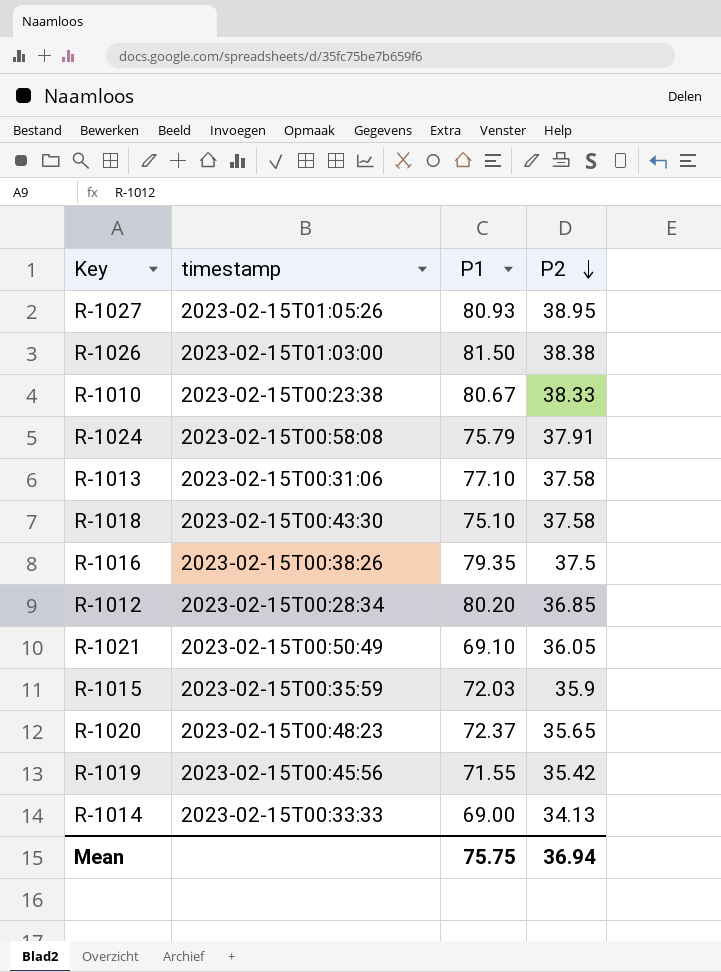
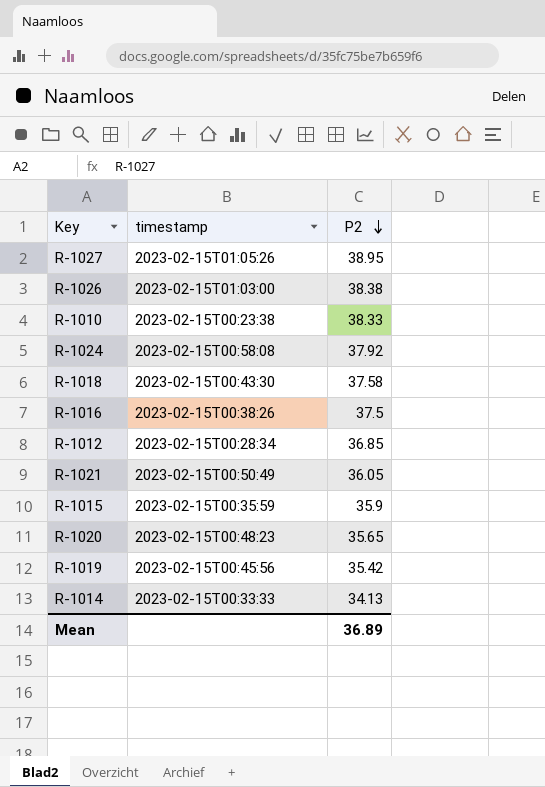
column P1 | position: 3 -> none
row R-1013: 2023-02-15T00:31:06 | 77.10 | 37.58 -> none
R-1024 | P2: 37.91 -> 37.92
Mean | P2: 36.94 -> 36.89

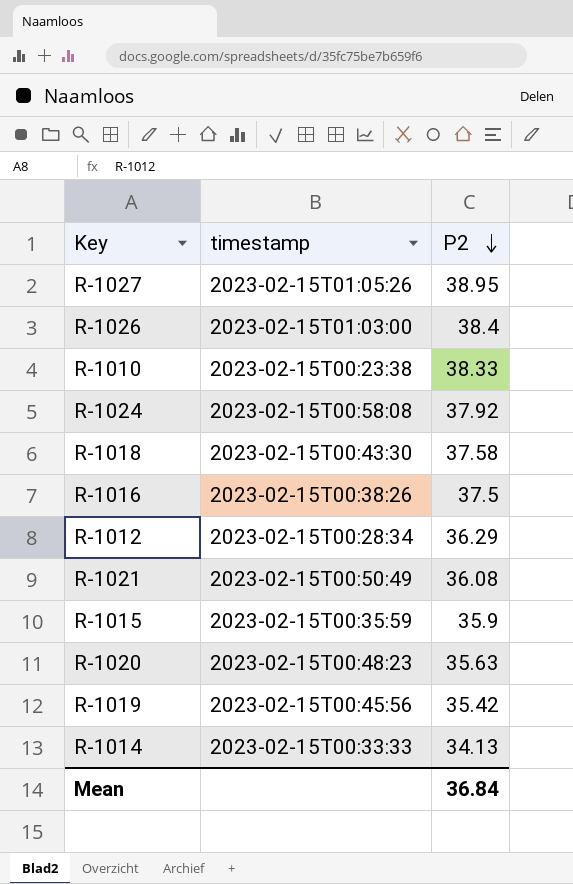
R-1026 | P2: 38.38 -> 38.4
R-1012 | P2: 36.85 -> 36.29
R-1021 | P2: 36.05 -> 36.08
R-1020 | P2: 35.65 -> 35.63
Mean | P2: 36.89 -> 36.84

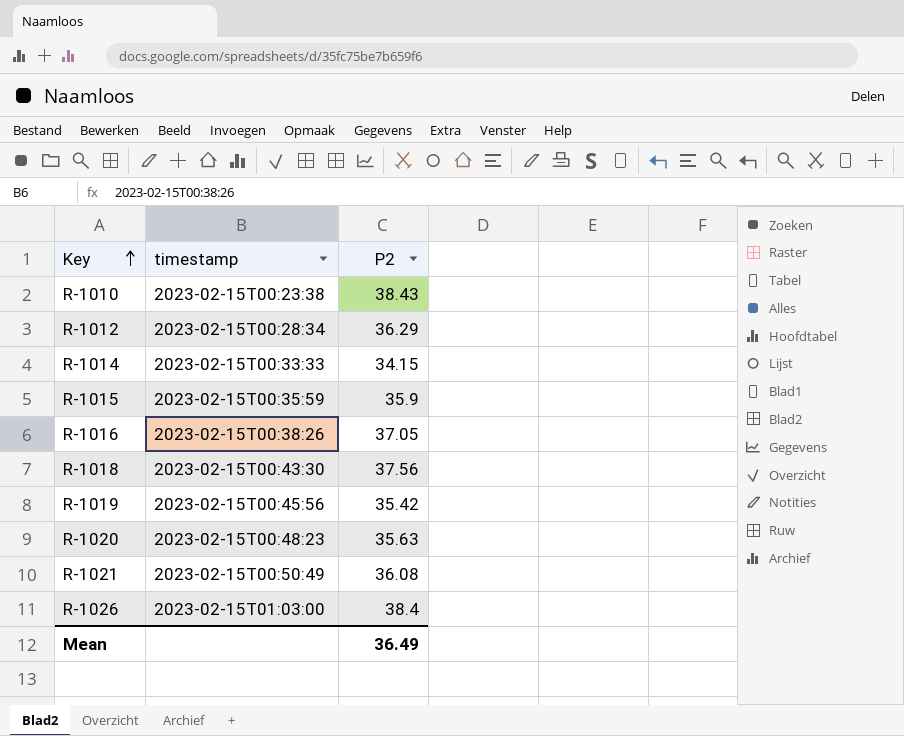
row order: P2 descending -> Key ascending
row R-1027: 2023-02-15T01:05:26 | 38.95 -> none
row R-1024: 2023-02-15T00:58:08 | 37.92 -> none
R-1010 | P2: 38.33 -> 38.43
R-1014 | P2: 34.13 -> 34.15
R-1016 | P2: 37.5 -> 37.05
R-1018 | P2: 37.58 -> 37.56
Mean | P2: 36.84 -> 36.49

